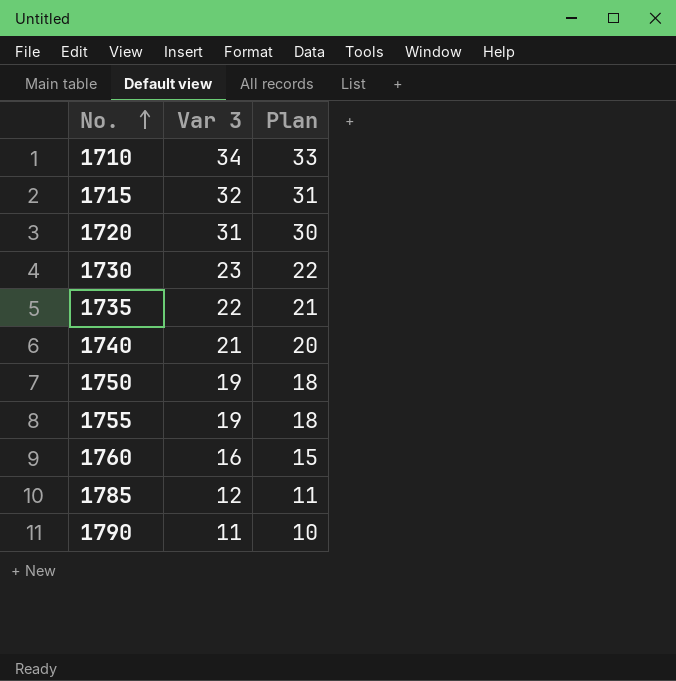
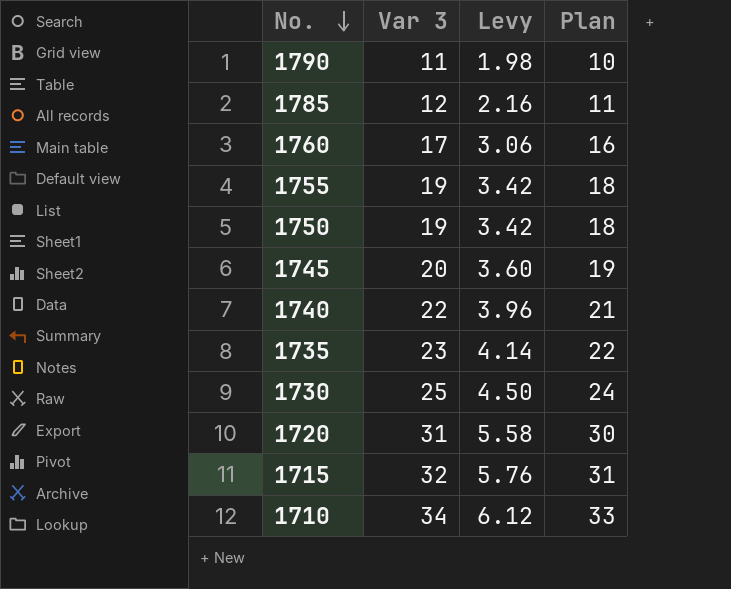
row order: No. ascending -> No. descending
column Levy | formula: none -> [Var 3] * 0.18
1760 | Var 3: 16 -> 17
1760 | Plan: 15 -> 16
row 1745: none -> 20 | 3.60 | 19
1740 | Var 3: 21 -> 22
1740 | Plan: 20 -> 21
1735 | Var 3: 22 -> 23
1735 | Plan: 21 -> 22
1730 | Var 3: 23 -> 25
1730 | Plan: 22 -> 24

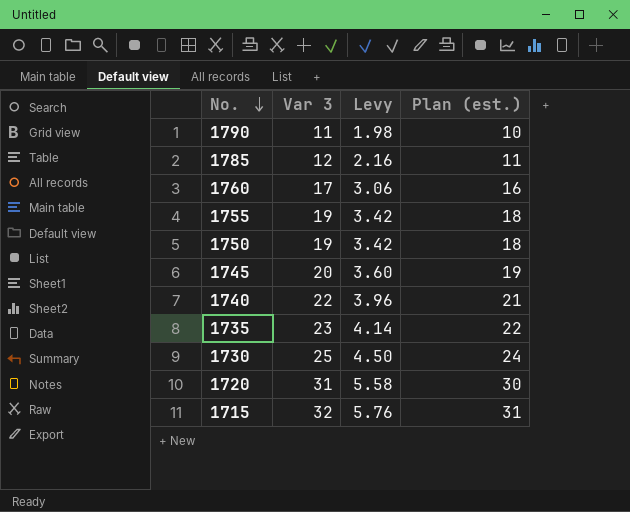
column name: Plan -> Plan (est.)
row 1710: 34 | 6.12 | 33 -> none

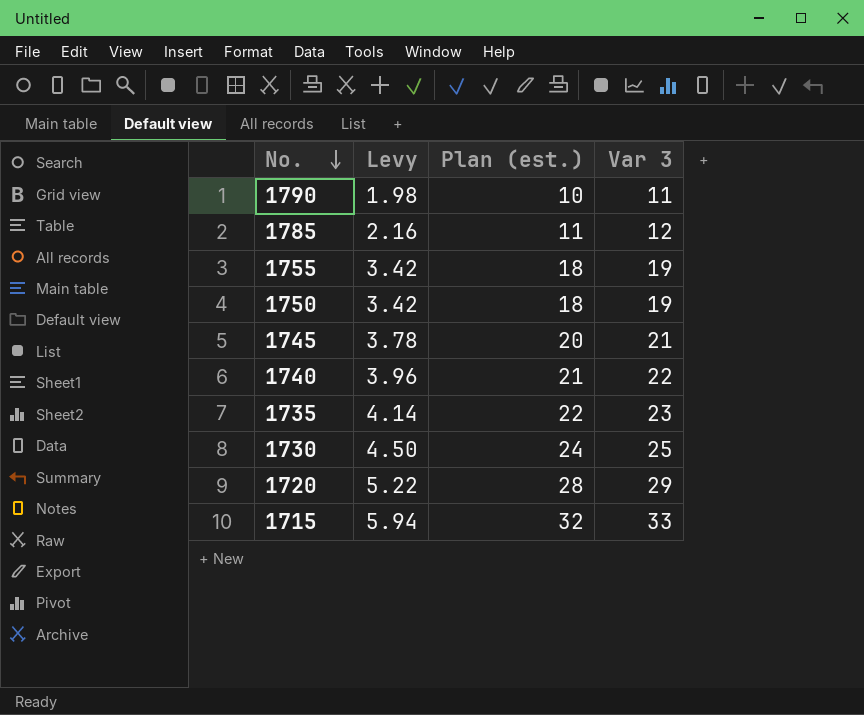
column Var 3 | position: 2 -> 4
row 1760: 17 | 3.06 | 16 -> none
1745 | Levy: 3.60 -> 3.78
1745 | Plan (est.): 19 -> 20
1745 | Var 3: 20 -> 21
1720 | Levy: 5.58 -> 5.22
1720 | Plan (est.): 30 -> 28
1720 | Var 3: 31 -> 29
1715 | Levy: 5.76 -> 5.94
1715 | Plan (est.): 31 -> 32
1715 | Var 3: 32 -> 33

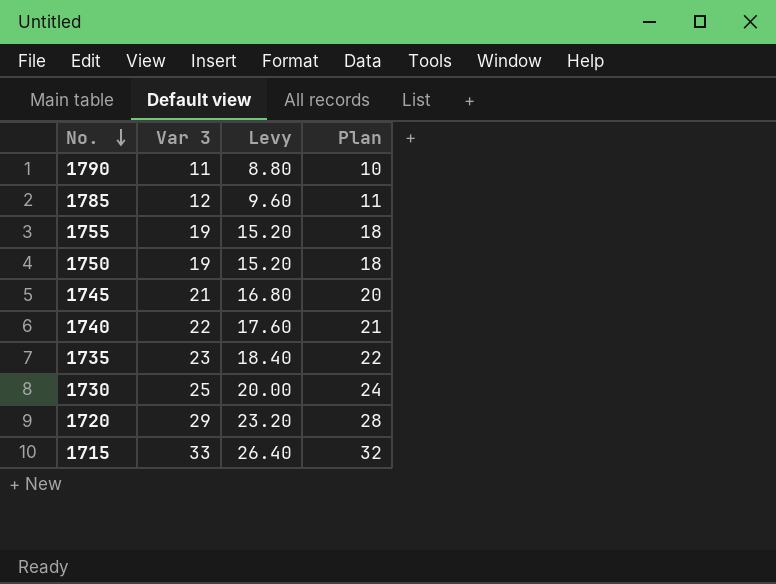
column Var 3 | position: 4 -> 2
column Levy | formula: [Var 3] * 0.18 -> [Var 3] * 0.8
column name: Plan (est.) -> Plan

